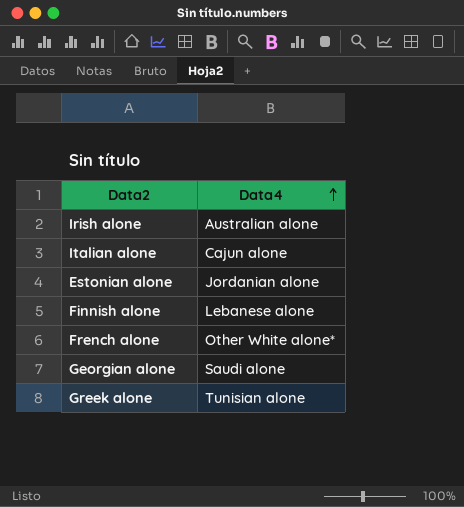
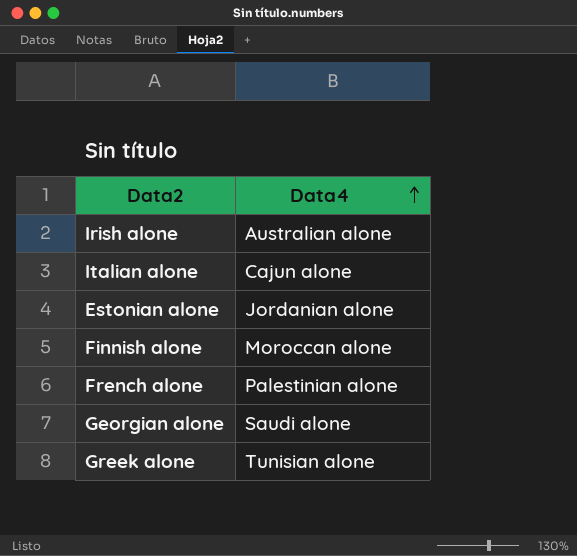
Finnish alone | Data4: Lebanese alone -> Moroccan alone
French alone | Data4: Other White alone* -> Palestinian alone

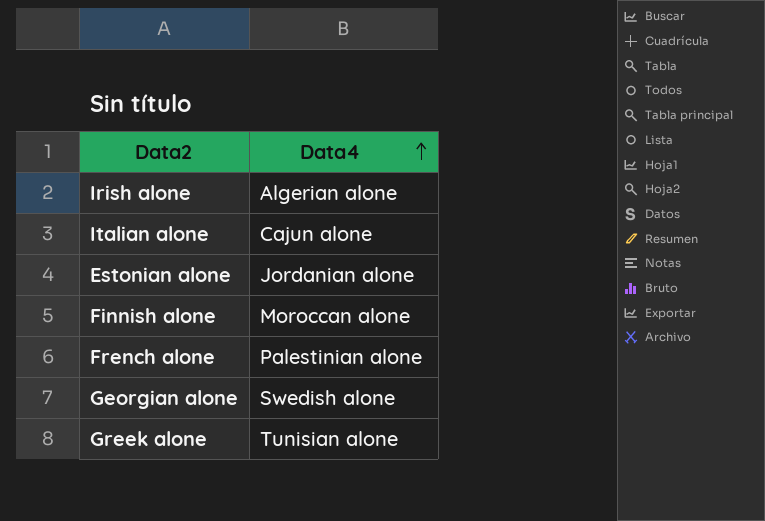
Irish alone | Data4: Australian alone -> Algerian alone
Georgian alone | Data4: Saudi alone -> Swedish alone

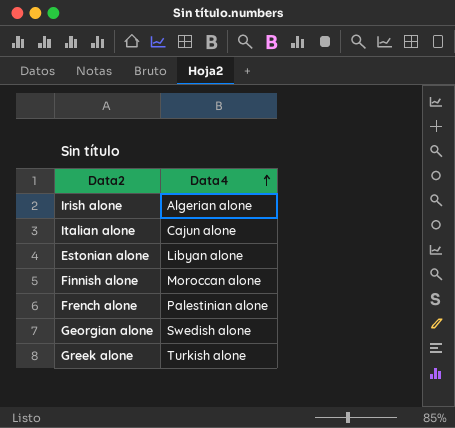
Estonian alone | Data4: Jordanian alone -> Libyan alone
Greek alone | Data4: Tunisian alone -> Turkish alone

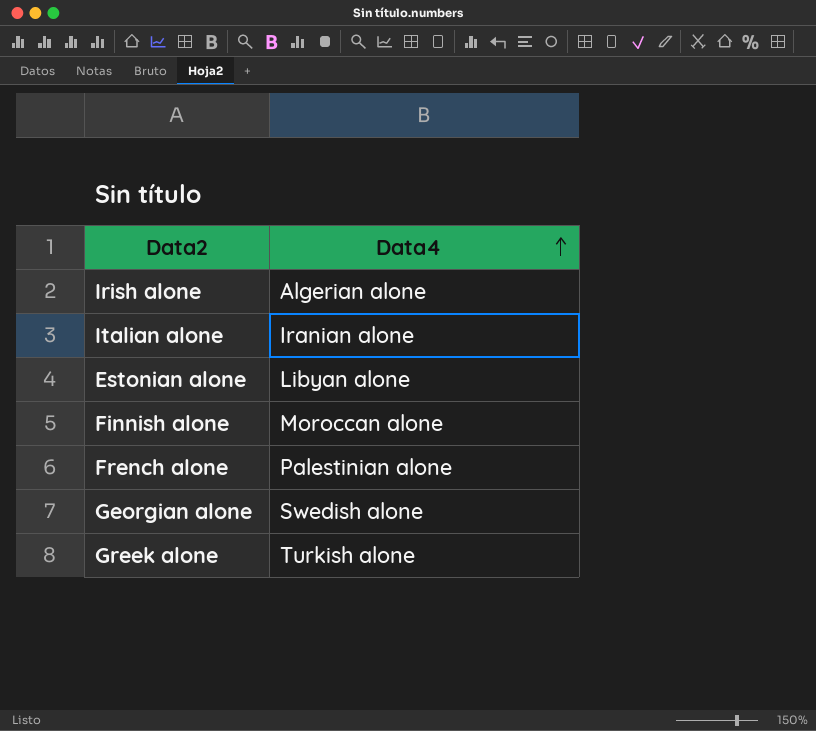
Italian alone | Data4: Cajun alone -> Iranian alone

